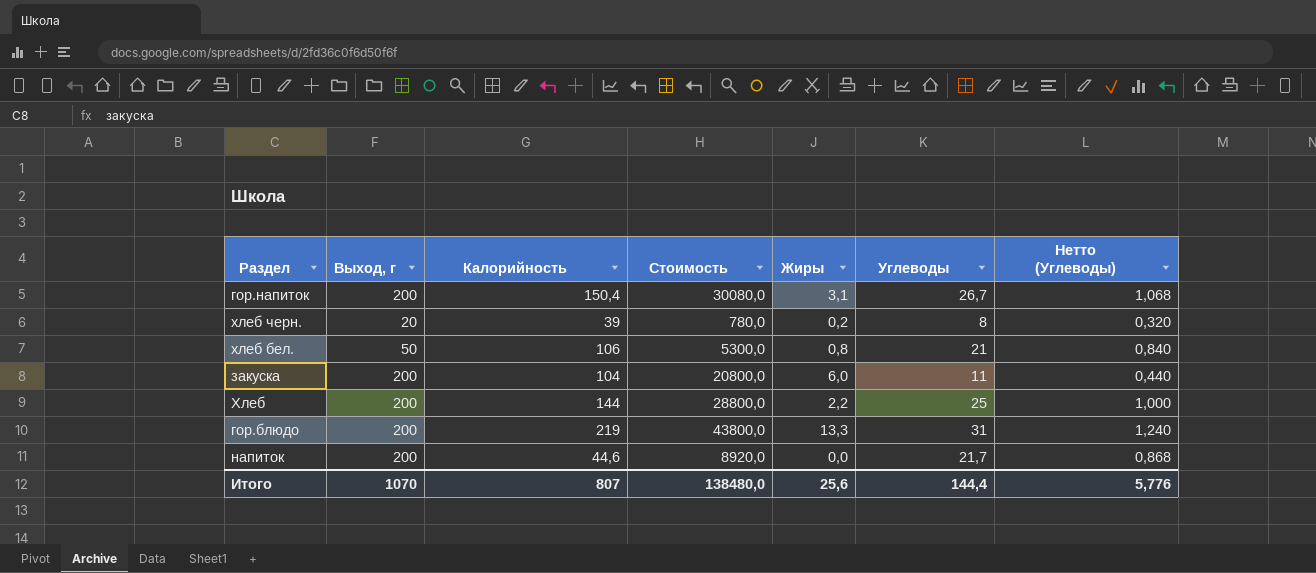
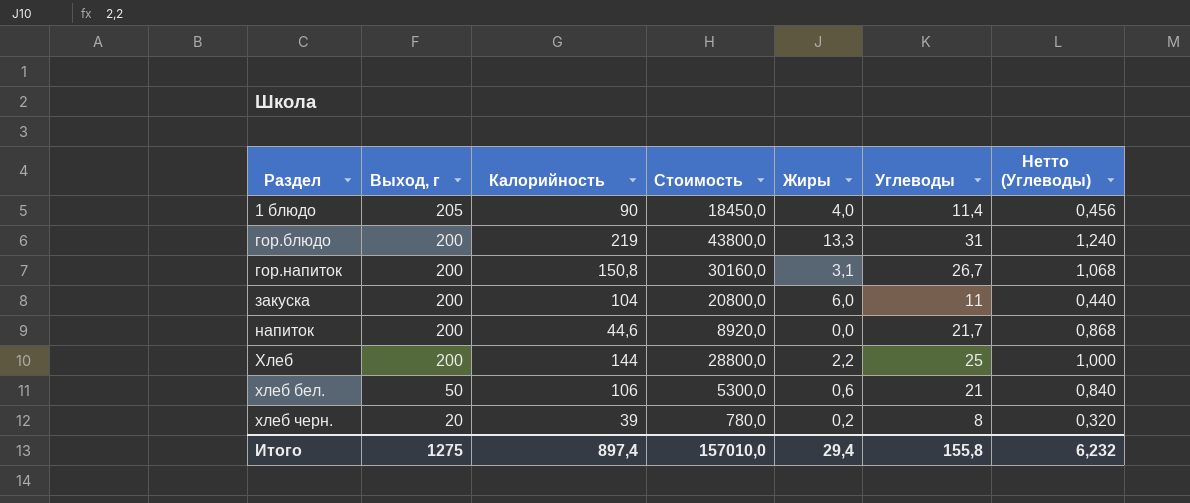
row order: none -> Раздел ascending
row 1 блюдо: none -> 205 | 90 | 18450,0 | 4,0 | 11,4 | 0,456
гор.напиток | Калорийность: 150,4 -> 150,8
гор.напиток | Стоимость: 30080,0 -> 30160,0
хлеб бел. | Жиры: 0,8 -> 0,6
Итого | Выход, г: 1070 -> 1275
Итого | Калорийность: 807 -> 897,4
Итого | Стоимость: 138480,0 -> 157010,0
Итого | Жиры: 25,6 -> 29,4
Итого | Углеводы: 144,4 -> 155,8
Итого | Нетто (Углеводы): 5,776 -> 6,232

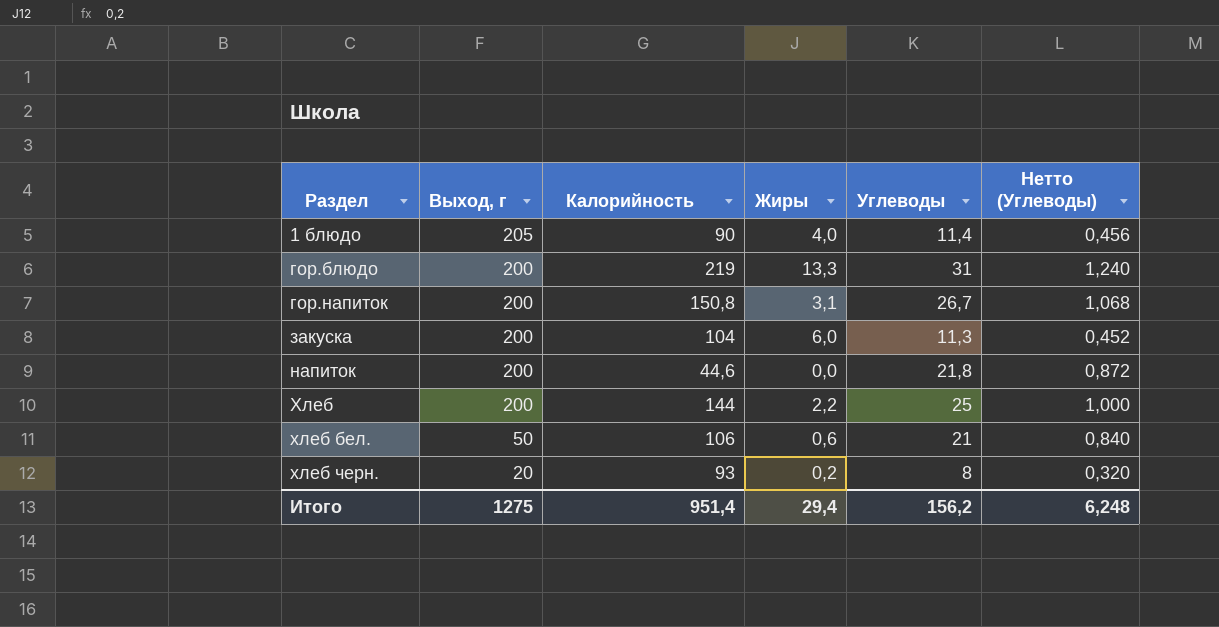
column Стоимость | formula: [Выход, г] * [Калорийность] -> none
закуска | Углеводы: 11 -> 11,3
закуска | Нетто (Углеводы): 0,440 -> 0,452
напиток | Углеводы: 21,7 -> 21,8
напиток | Нетто (Углеводы): 0,868 -> 0,872
хлеб черн. | Калорийность: 39 -> 93
Итого | Калорийность: 897,4 -> 951,4
Итого | Углеводы: 155,8 -> 156,2
Итого | Нетто (Углеводы): 6,232 -> 6,248

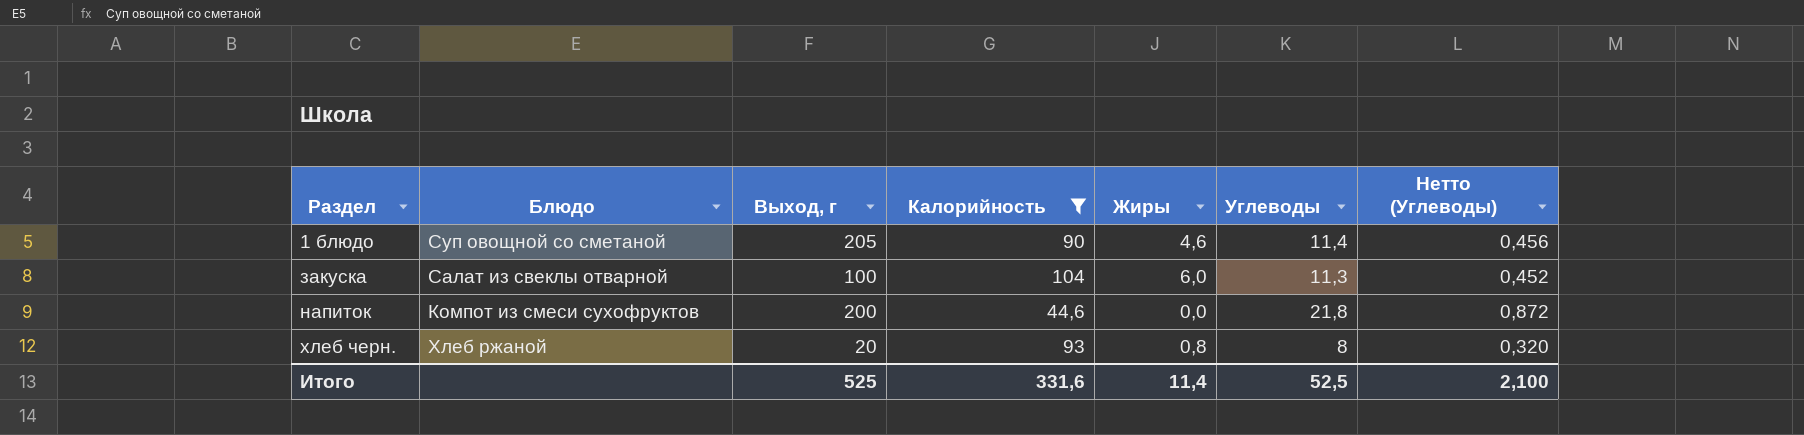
filter: none -> Калорийность <= 104
column Блюдо | position: none -> 2
1 блюдо | Жиры: 4,0 -> 4,6
закуска | Выход, г: 200 -> 100
хлеб черн. | Жиры: 0,2 -> 0,8
Итого | Выход, г: 1275 -> 525
Итого | Калорийность: 951,4 -> 331,6
Итого | Жиры: 29,4 -> 11,4
Итого | Углеводы: 156,2 -> 52,5
Итого | Нетто (Углеводы): 6,248 -> 2,100

